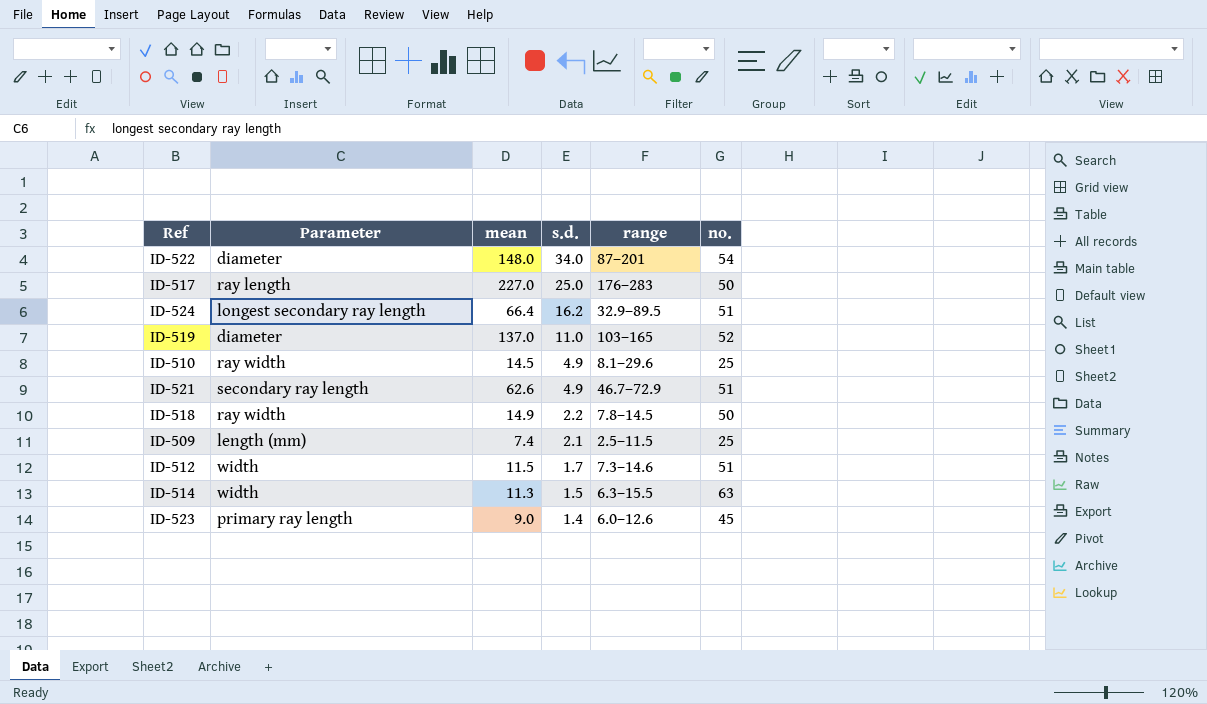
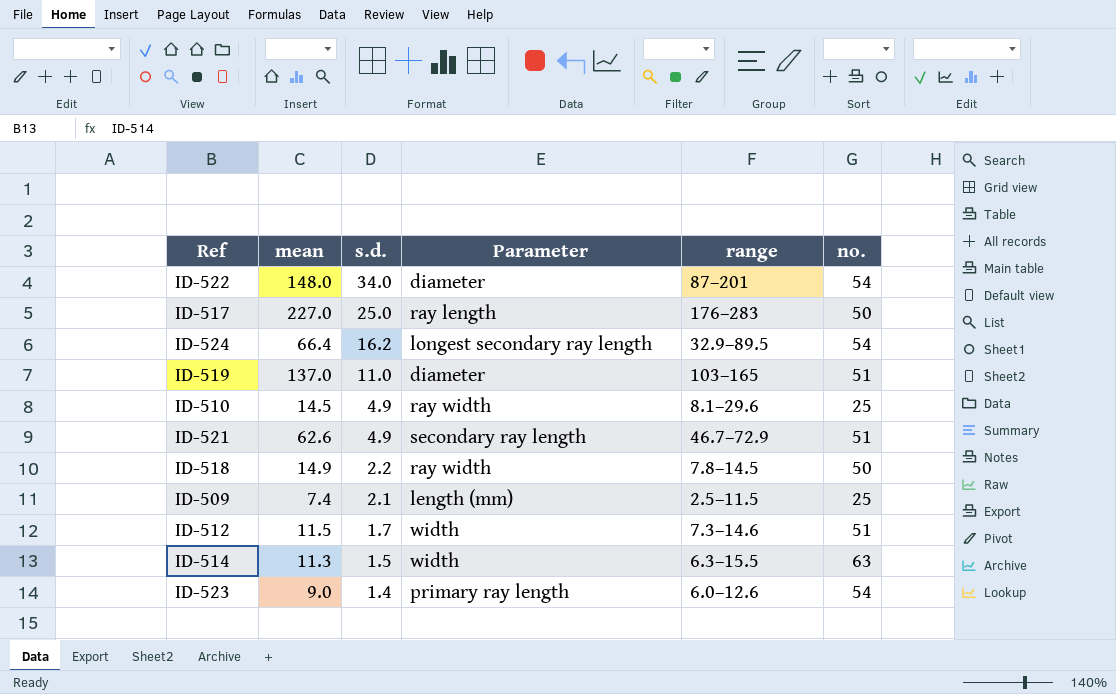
column Parameter | position: 2 -> 4
ID-524 | no.: 51 -> 54
ID-519 | no.: 52 -> 51
ID-523 | no.: 45 -> 54

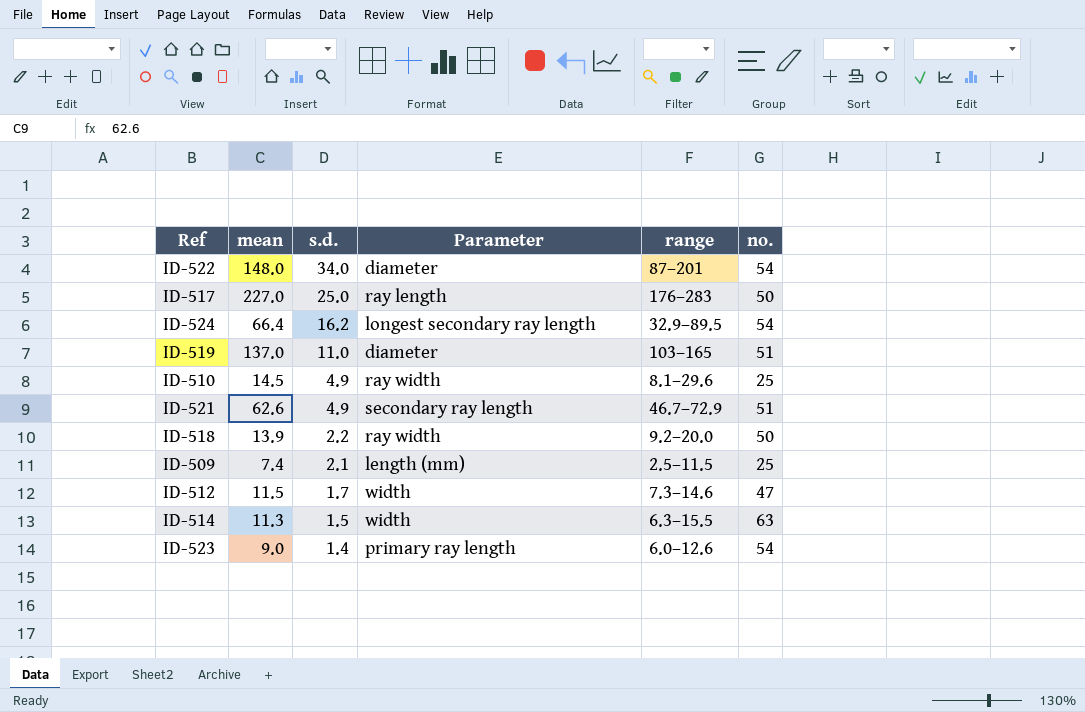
ID-518 | mean: 14.9 -> 13.9
ID-518 | range: 7.8–14.5 -> 9.2–20.0
ID-512 | no.: 51 -> 47

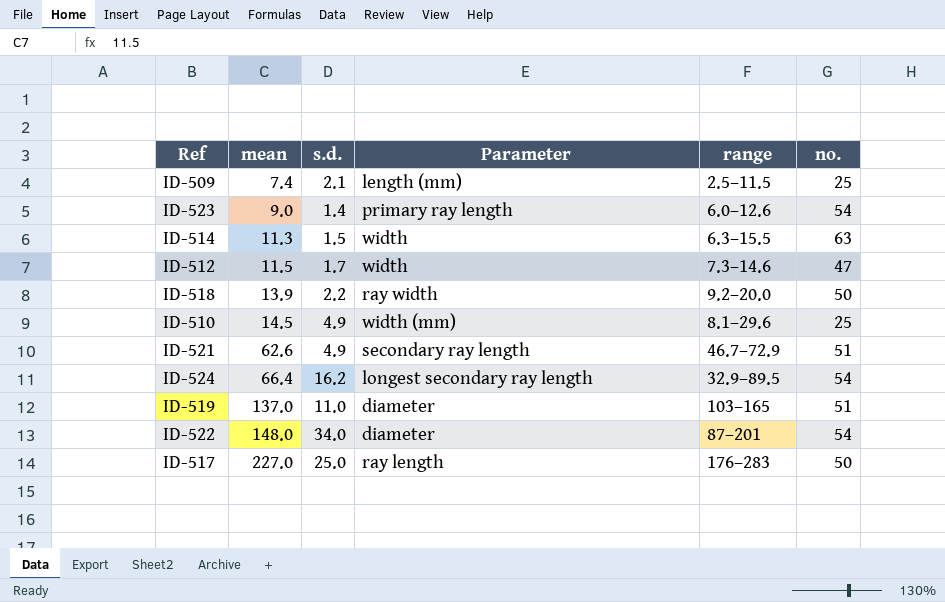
row order: s.d. descending -> mean ascending
ID-510 | Parameter: ray width -> width (mm)

